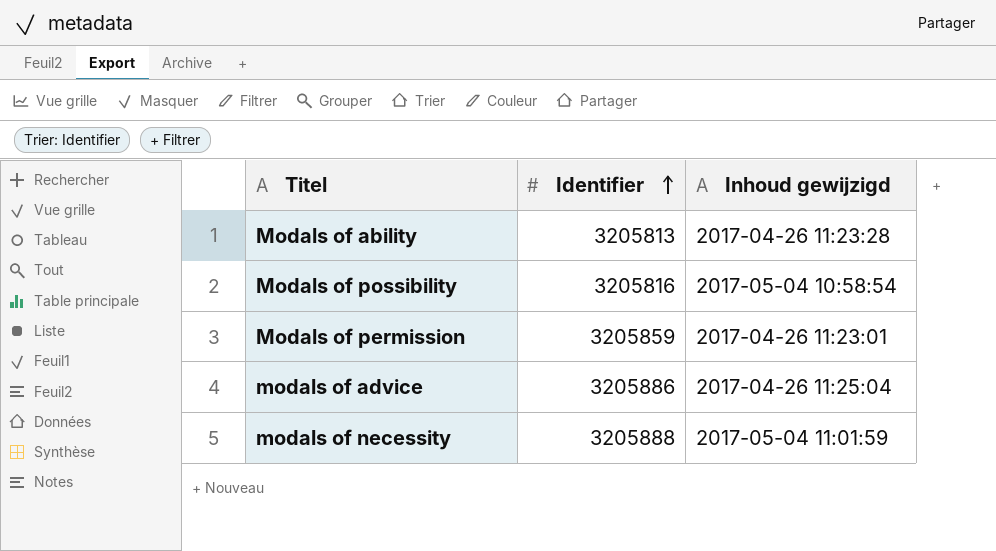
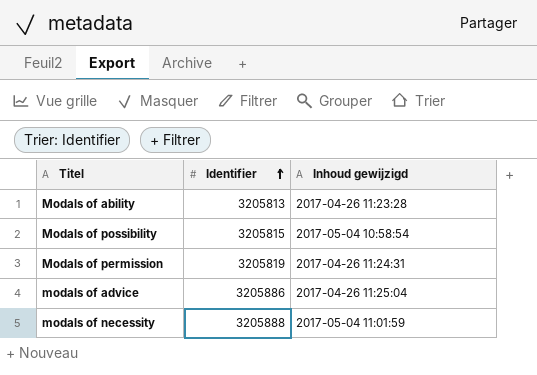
Modals of possibility | Identifier: 3205816 -> 3205815
Modals of permission | Identifier: 3205859 -> 3205819
Modals of permission | Inhoud gewijzigd: 2017-04-26 11:23:01 -> 2017-04-26 11:24:31

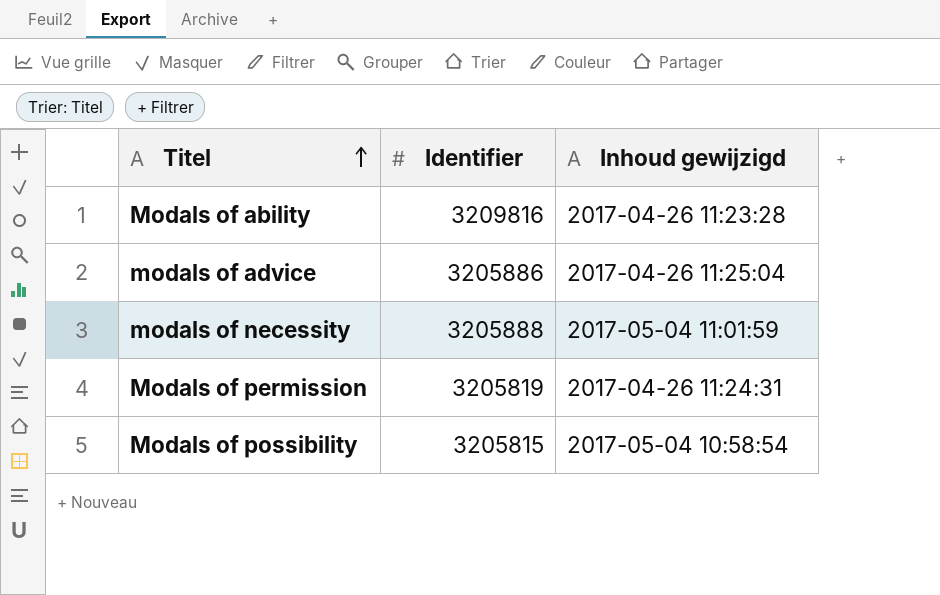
row order: Identifier ascending -> Titel ascending
Modals of ability | Identifier: 3205813 -> 3209816

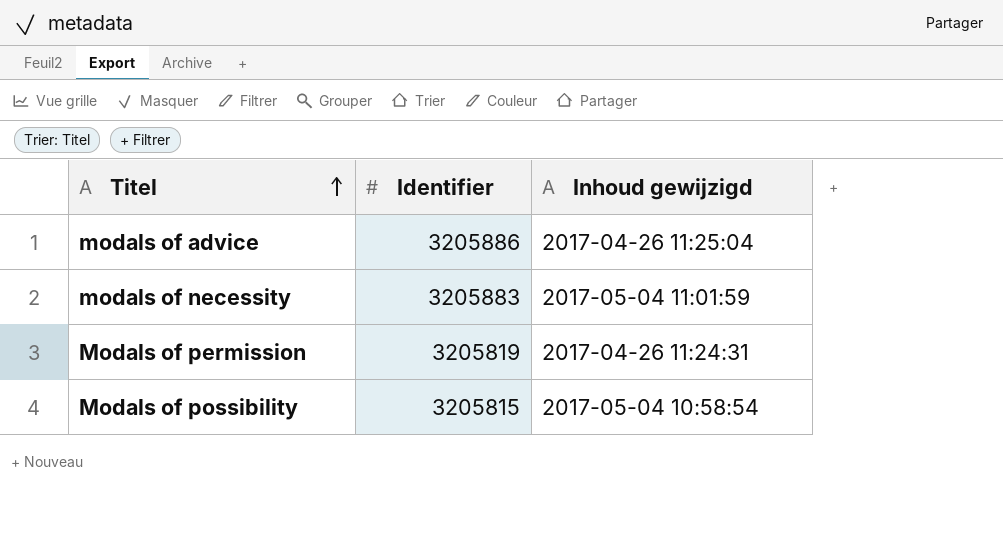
row Modals of ability: 3209816 | 2017-04-26 11:23:28 -> none
modals of necessity | Identifier: 3205888 -> 3205883

